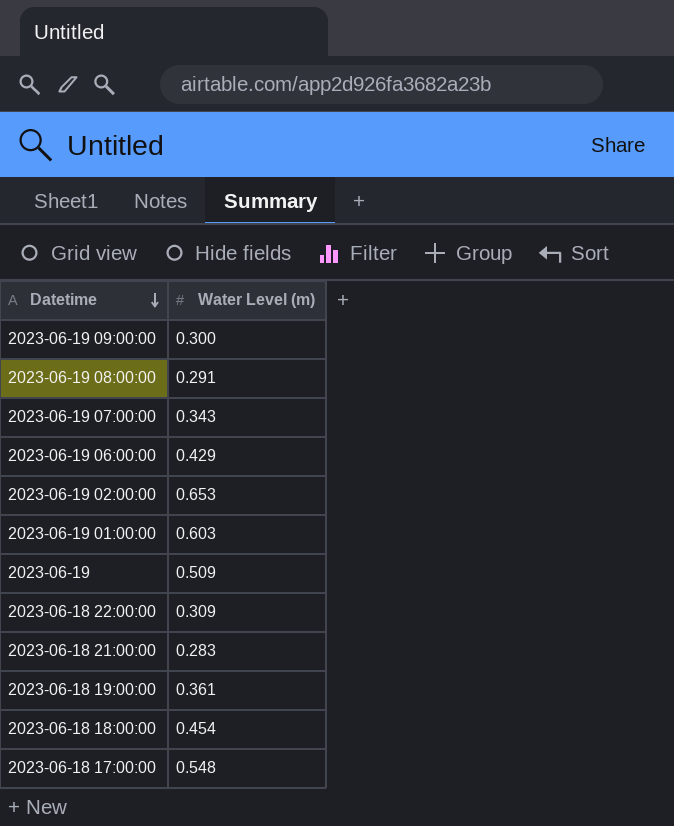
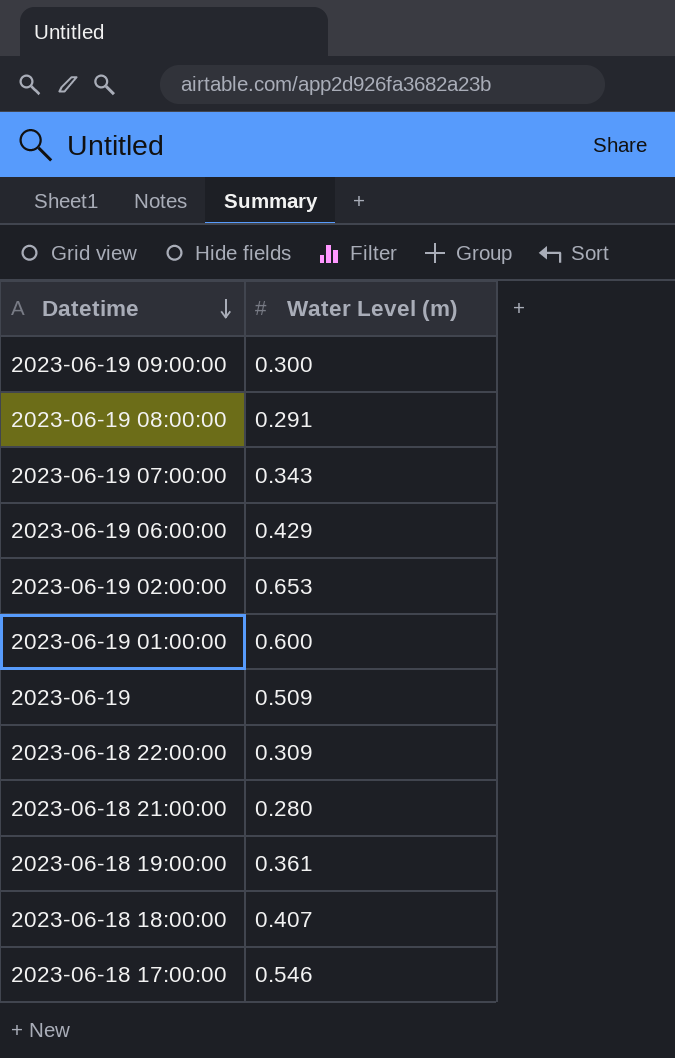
2023-06-19 01:00:00 | Water Level (m): 0.603 -> 0.600
2023-06-18 21:00:00 | Water Level (m): 0.283 -> 0.280
2023-06-18 18:00:00 | Water Level (m): 0.454 -> 0.407
2023-06-18 17:00:00 | Water Level (m): 0.548 -> 0.546

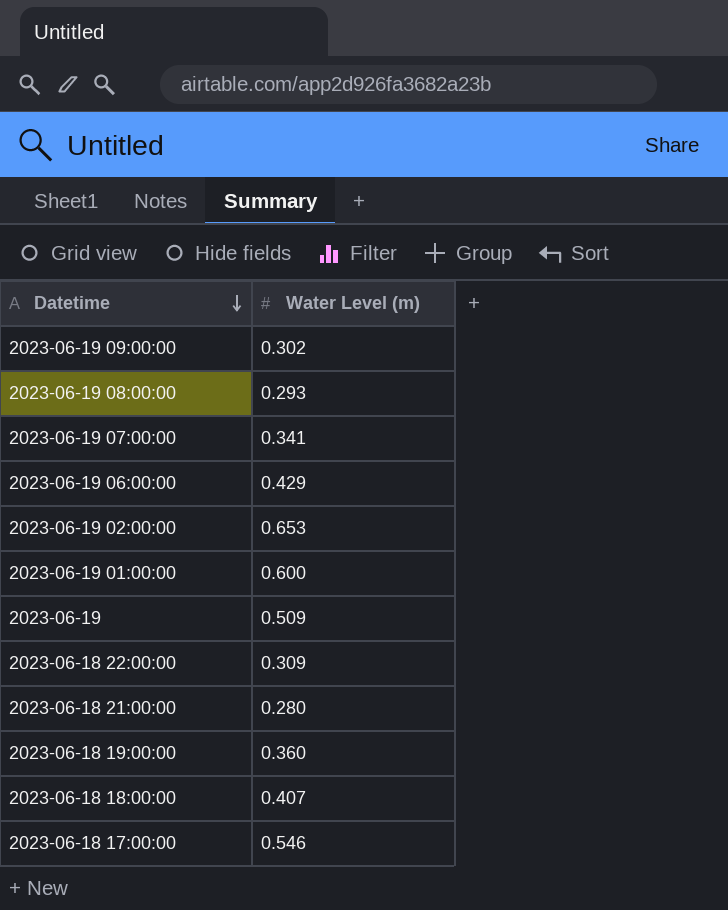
2023-06-19 09:00:00 | Water Level (m): 0.300 -> 0.302
2023-06-19 08:00:00 | Water Level (m): 0.291 -> 0.293
2023-06-19 07:00:00 | Water Level (m): 0.343 -> 0.341
2023-06-18 19:00:00 | Water Level (m): 0.361 -> 0.360

